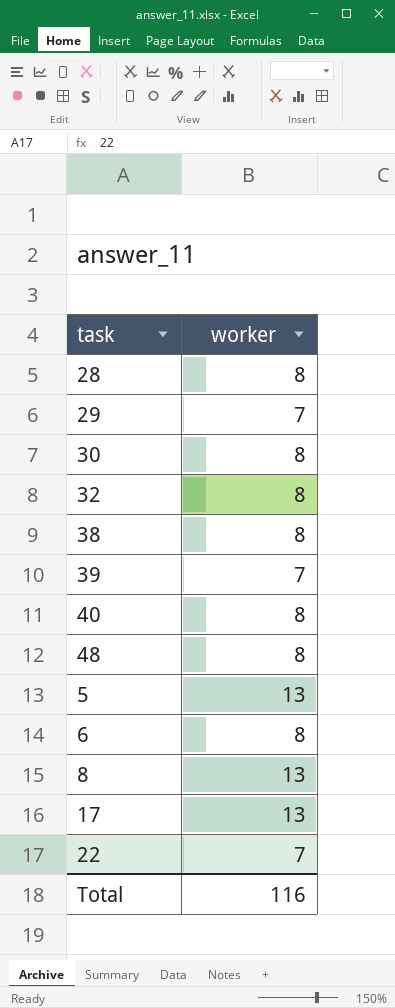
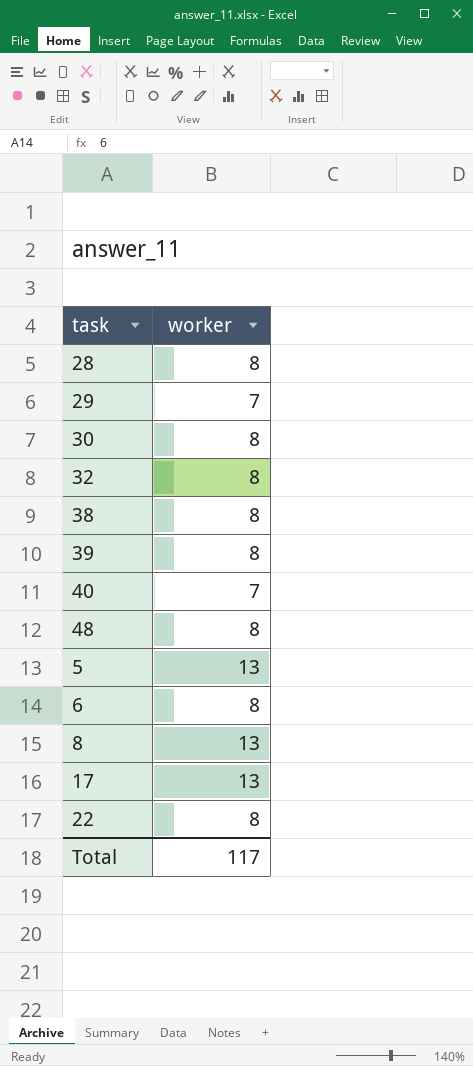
39 | worker: 7 -> 8
40 | worker: 8 -> 7
22 | worker: 7 -> 8
Total | worker: 116 -> 117

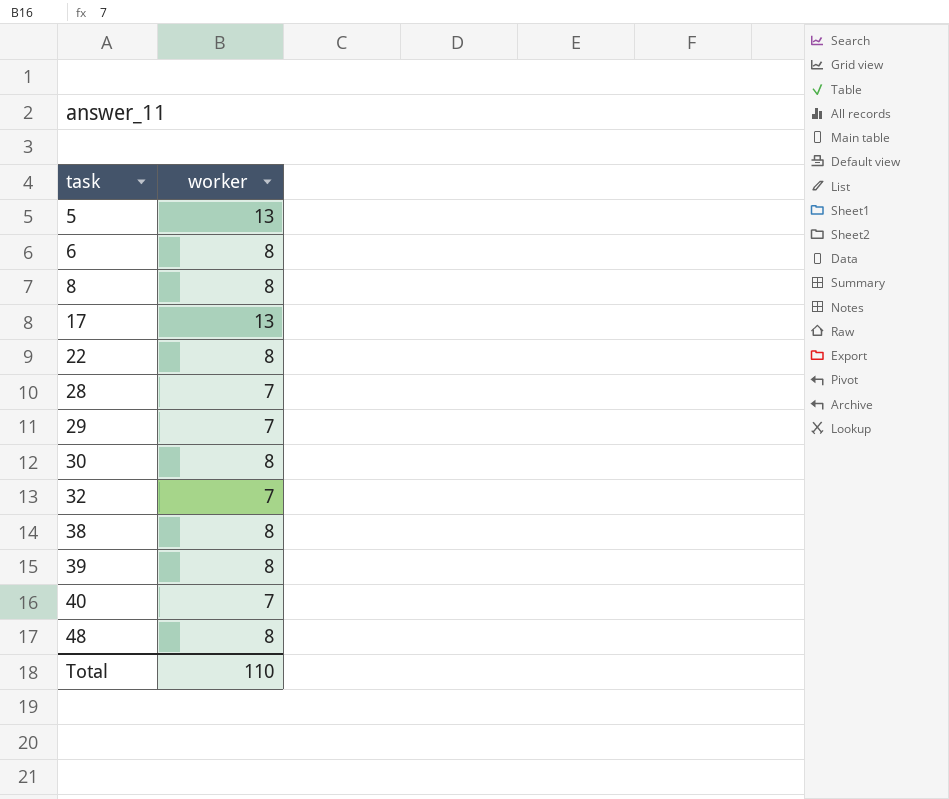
row order: none -> task ascending
8 | worker: 13 -> 8
28 | worker: 8 -> 7
32 | worker: 8 -> 7
Total | worker: 117 -> 110

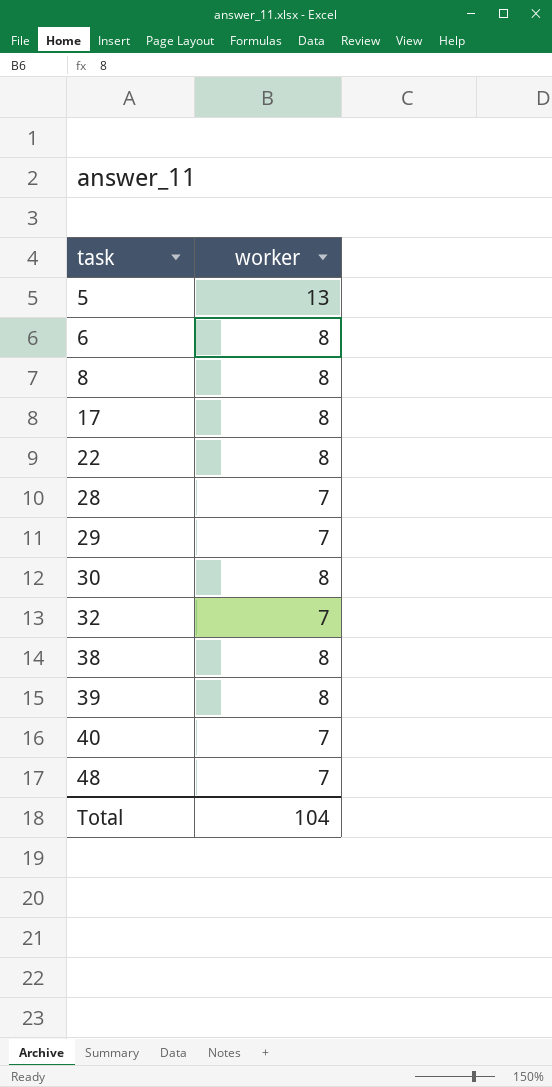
17 | worker: 13 -> 8
48 | worker: 8 -> 7
Total | worker: 110 -> 104

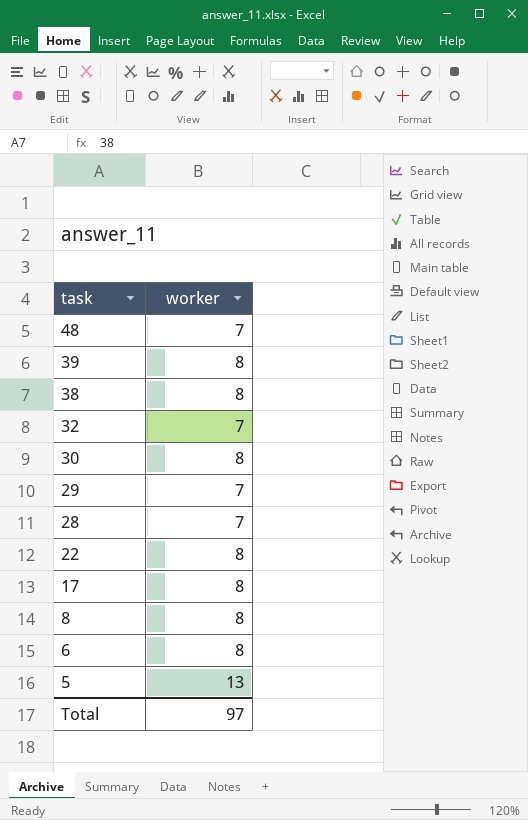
row order: task ascending -> task descending
row 40: 7 -> none
Total | worker: 104 -> 97

